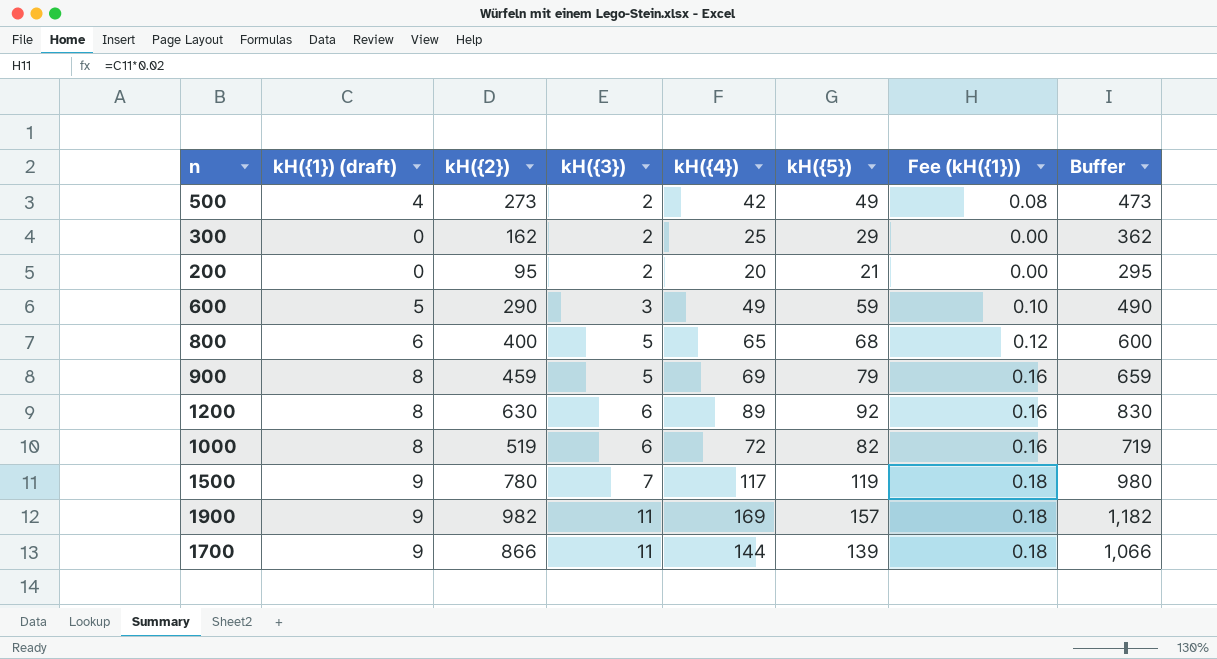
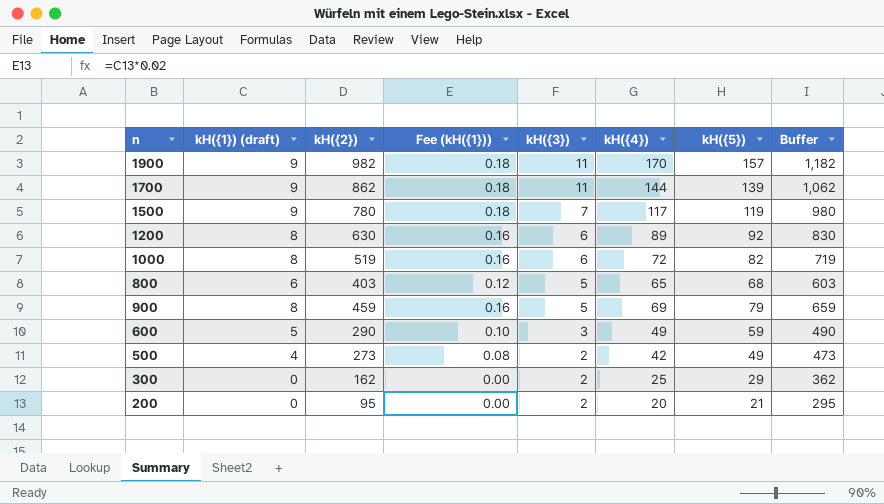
row order: kH({3}) ascending -> kH({3}) descending
column Fee (kH({1})) | position: 7 -> 4
1900 | kH({4}): 169 -> 170
1700 | kH({2}): 866 -> 862
1700 | Buffer: 1,066 -> 1,062
800 | kH({2}): 400 -> 403
800 | Buffer: 600 -> 603

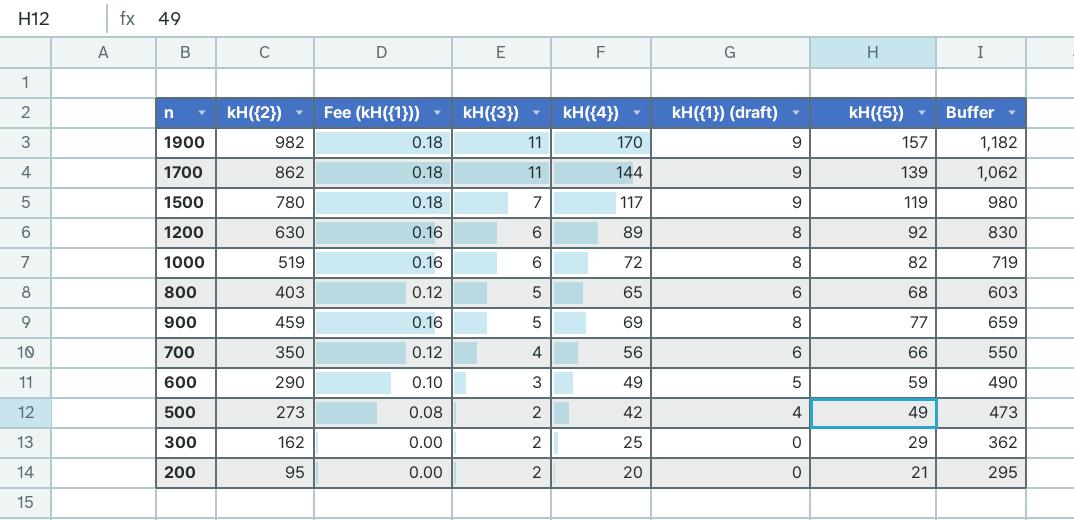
column kH({1}) (draft) | position: 2 -> 6
900 | kH({5}): 79 -> 77
row 700: none -> 350 | 0.12 | 4 | 56 | 6 | 66 | 550

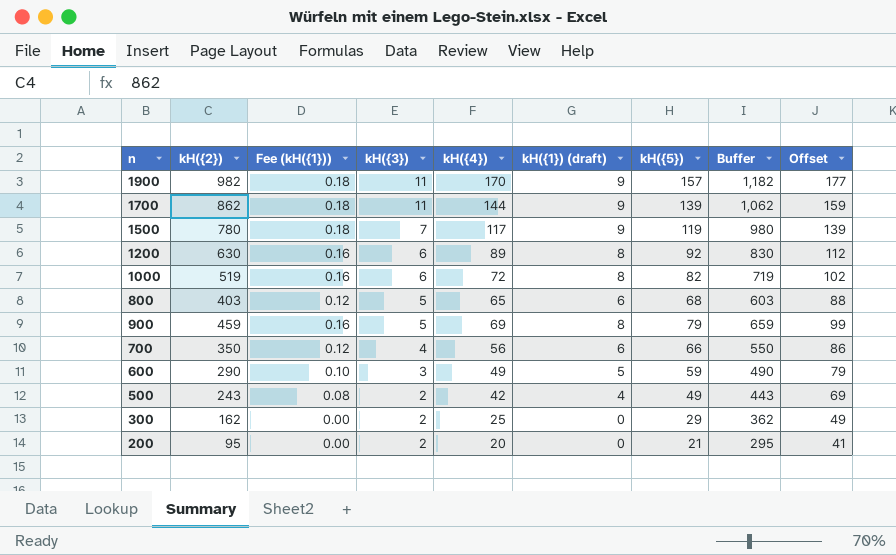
column Offset | formula: none -> [kH({5})] + 20
900 | kH({5}): 77 -> 79
500 | kH({2}): 273 -> 243
500 | Buffer: 473 -> 443

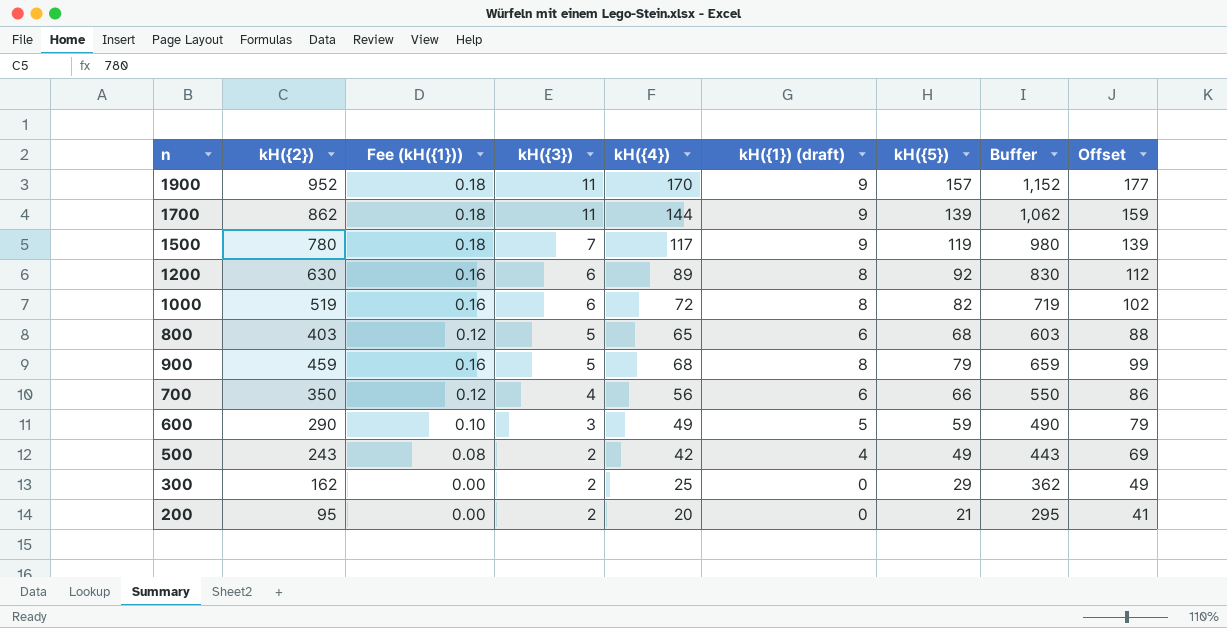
1900 | kH({2}): 982 -> 952
1900 | Buffer: 1,182 -> 1,152
900 | kH({4}): 69 -> 68

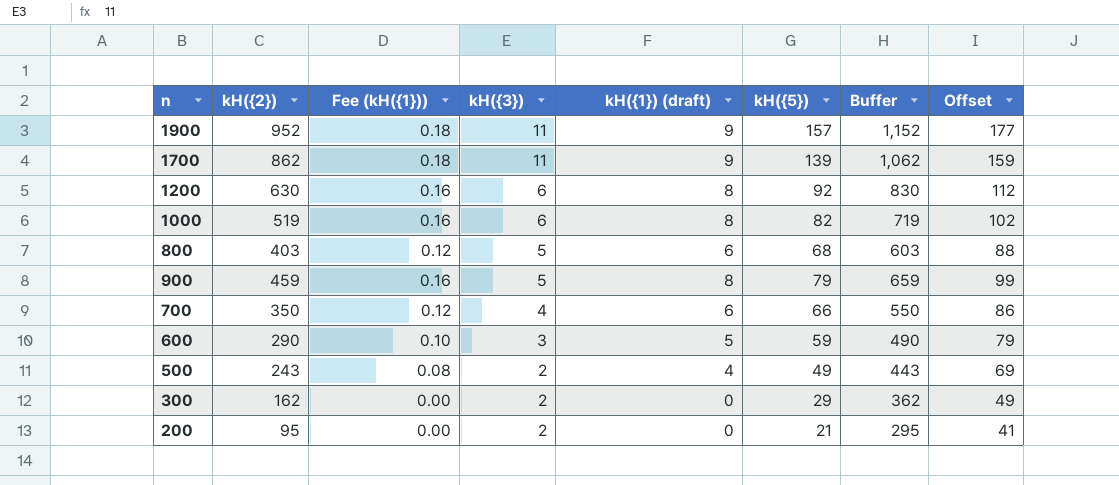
column kH({4}) | position: 5 -> none
row 1500: 780 | 0.18 | 7 | 117 | 9 | 119 | 980 | 139 -> none

